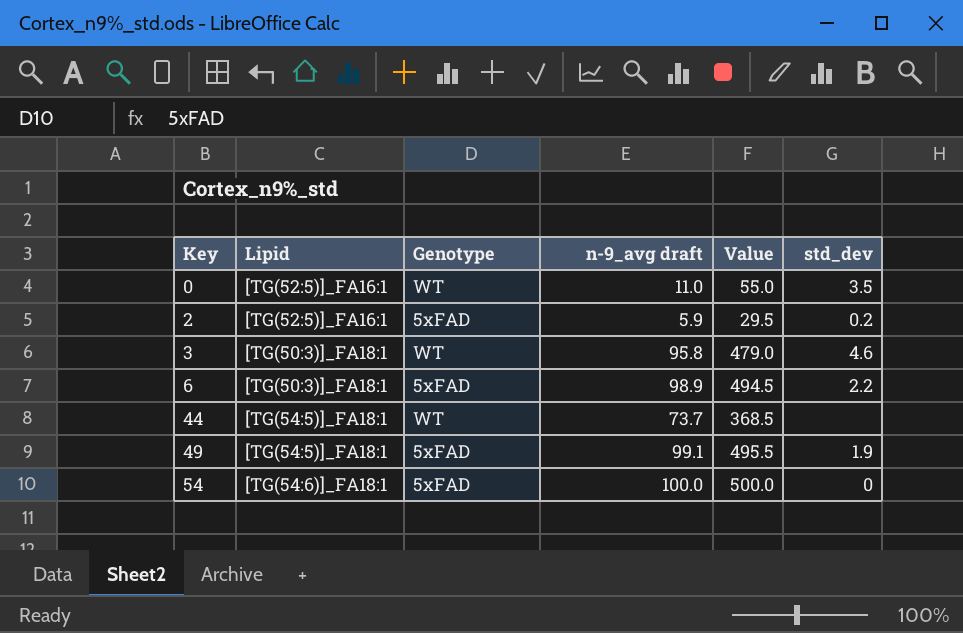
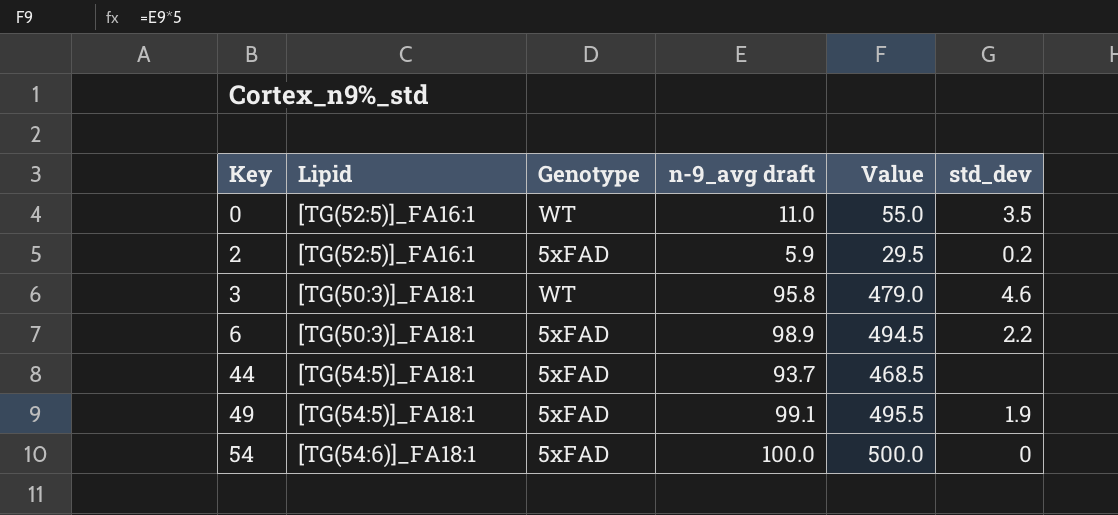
44 | Genotype: WT -> 5xFAD
44 | n-9_avg draft: 73.7 -> 93.7
44 | Value: 368.5 -> 468.5

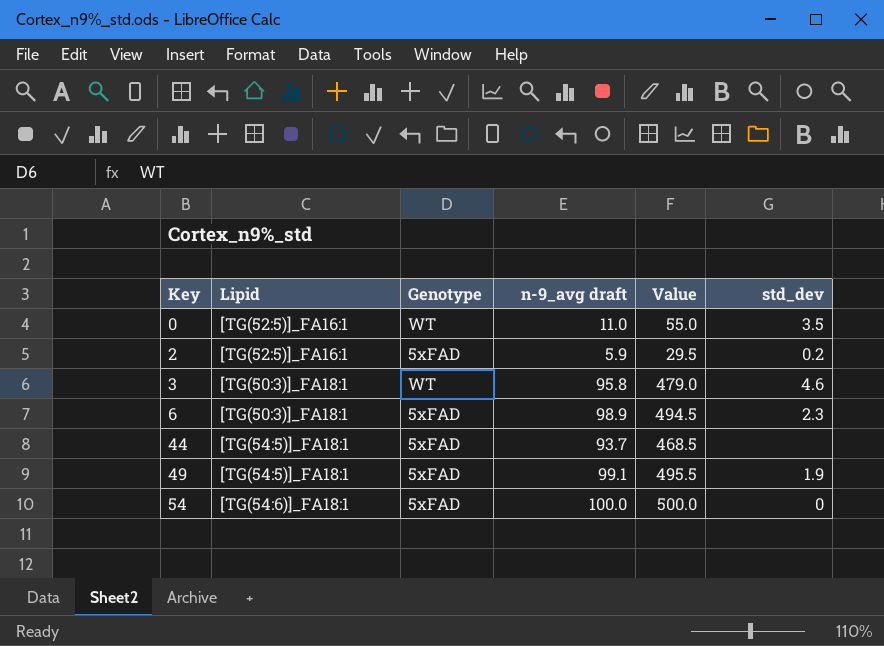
6 | std_dev: 2.2 -> 2.3

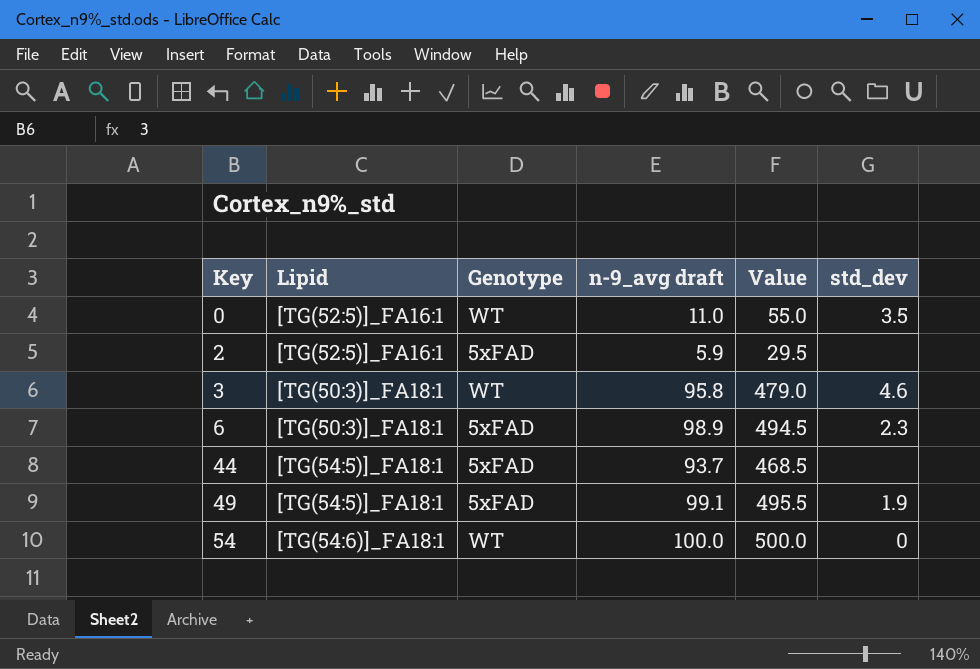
2 | std_dev: 0.2 -> none
54 | Genotype: 5xFAD -> WT

